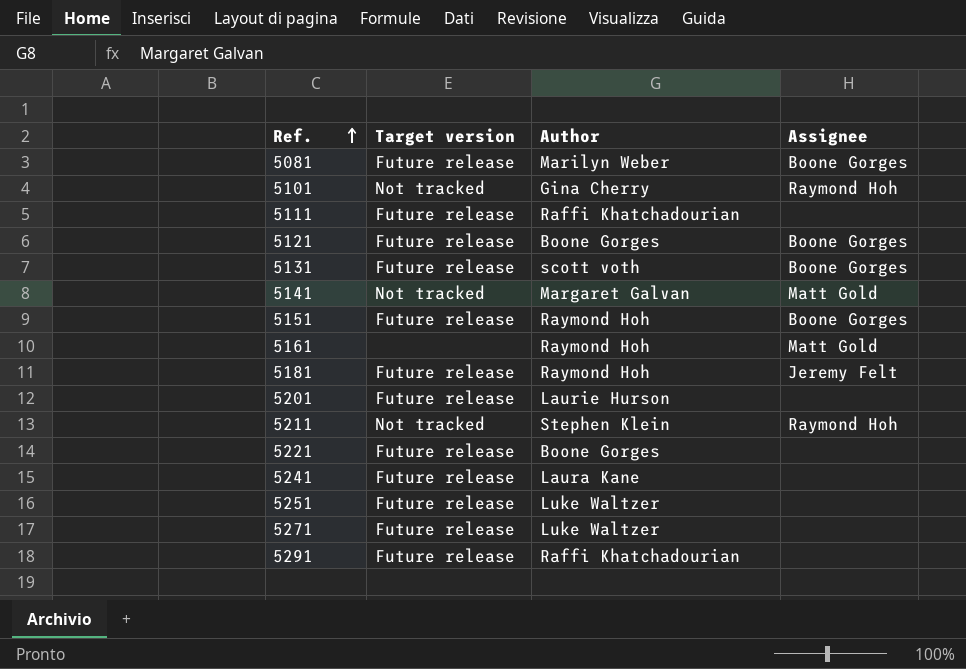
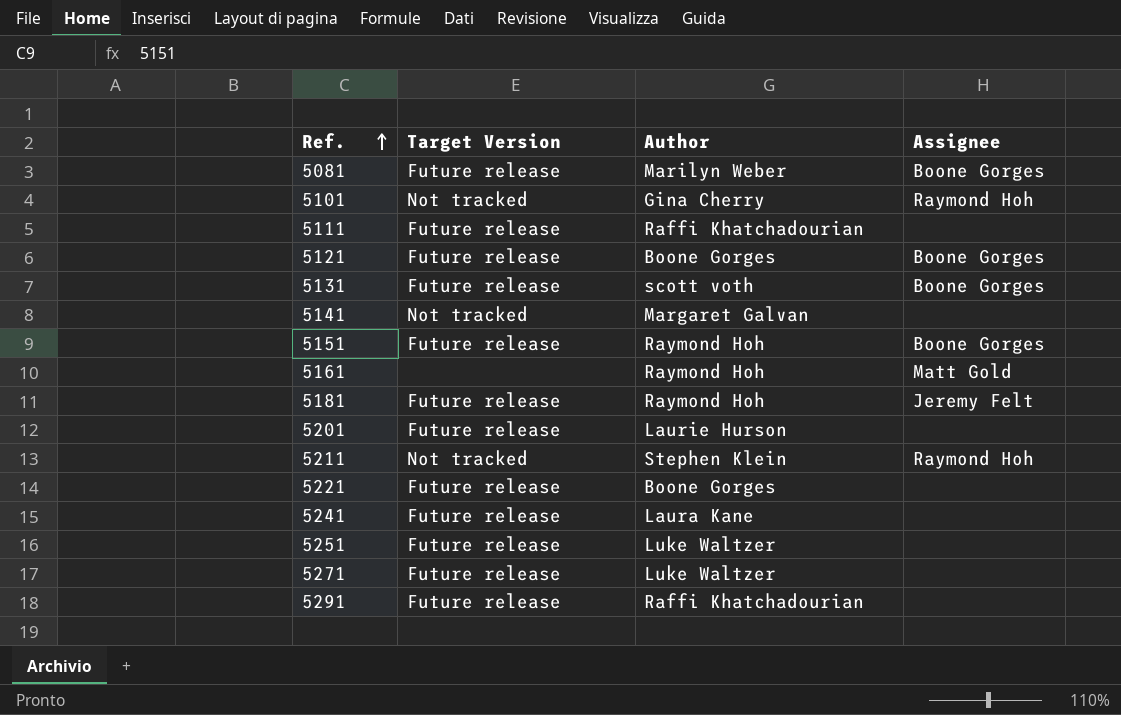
column name: Target version -> Target Version
5141 | Assignee: Matt Gold -> none

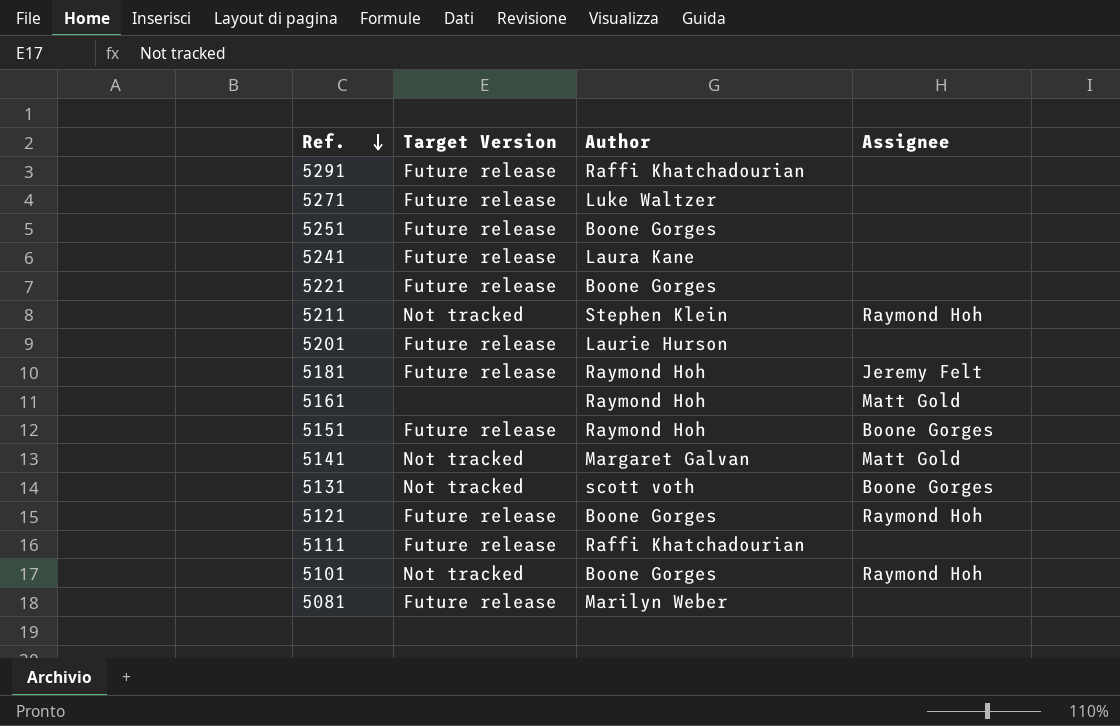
row order: Ref. ascending -> Ref. descending
5251 | Author: Luke Waltzer -> Boone Gorges
5141 | Assignee: none -> Matt Gold
5131 | Target Version: Future release -> Not tracked
5121 | Assignee: Boone Gorges -> Raymond Hoh
5101 | Author: Gina Cherry -> Boone Gorges
5081 | Assignee: Boone Gorges -> none

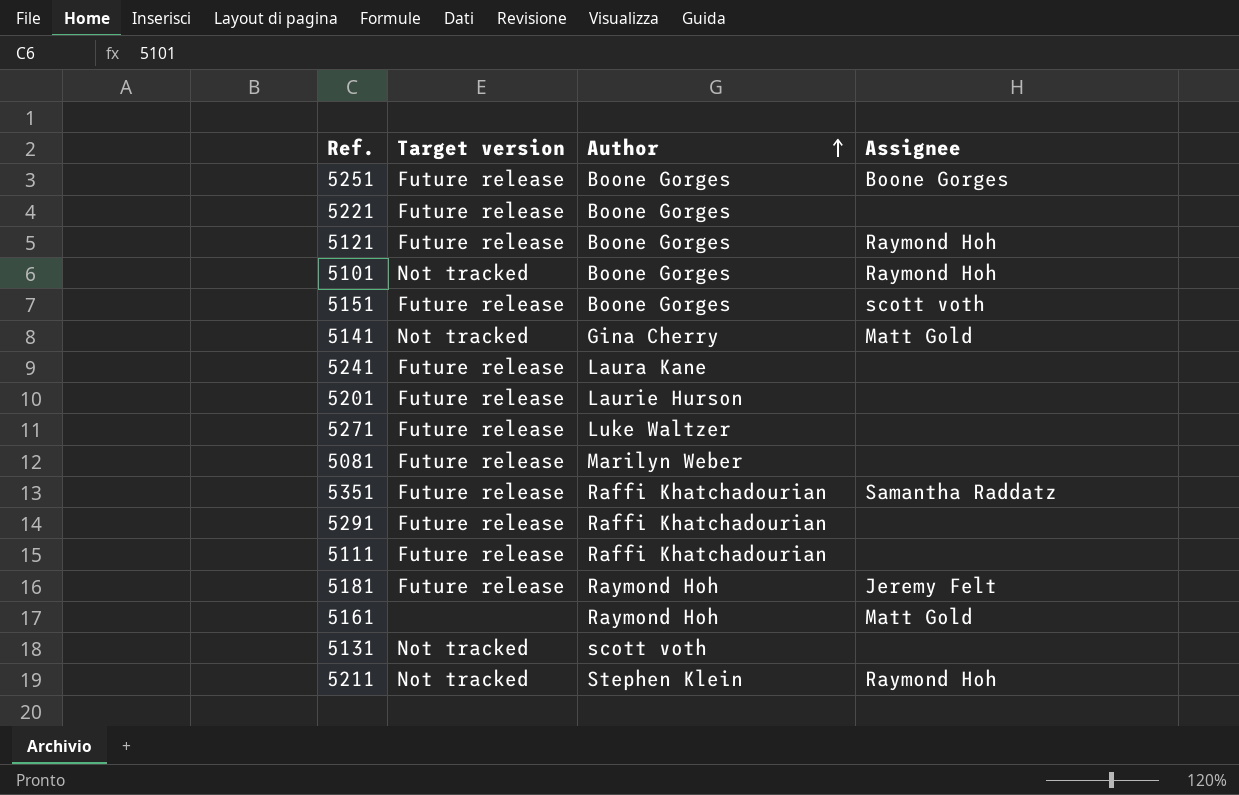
row order: Ref. descending -> Author ascending
column name: Target Version -> Target version
5251 | Assignee: none -> Boone Gorges
5151 | Author: Raymond Hoh -> Boone Gorges
5151 | Assignee: Boone Gorges -> scott voth
5141 | Author: Margaret Galvan -> Gina Cherry
row 5351: none -> Future release | Raffi Khatchadourian | Samantha Raddatz
5131 | Assignee: Boone Gorges -> none

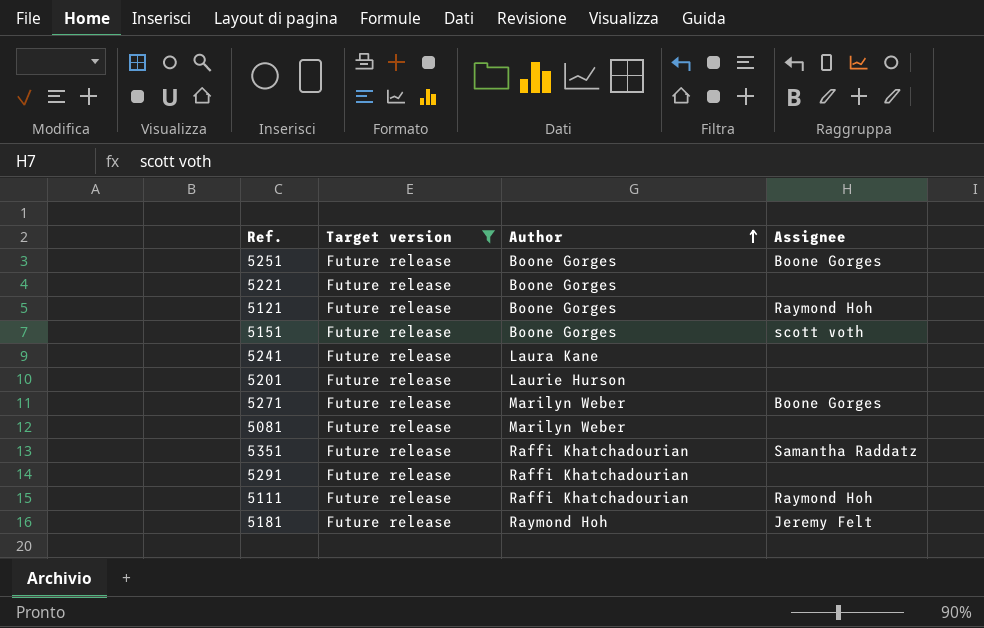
filter: none -> Target version = Future release
5271 | Author: Luke Waltzer -> Marilyn Weber
5271 | Assignee: none -> Boone Gorges
5111 | Assignee: none -> Raymond Hoh

